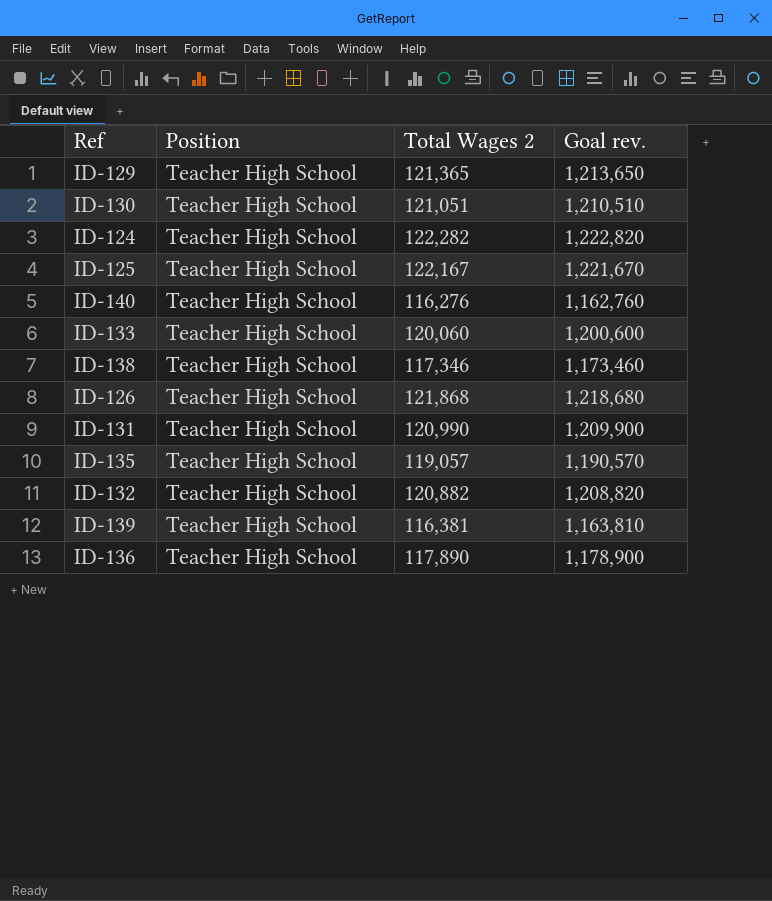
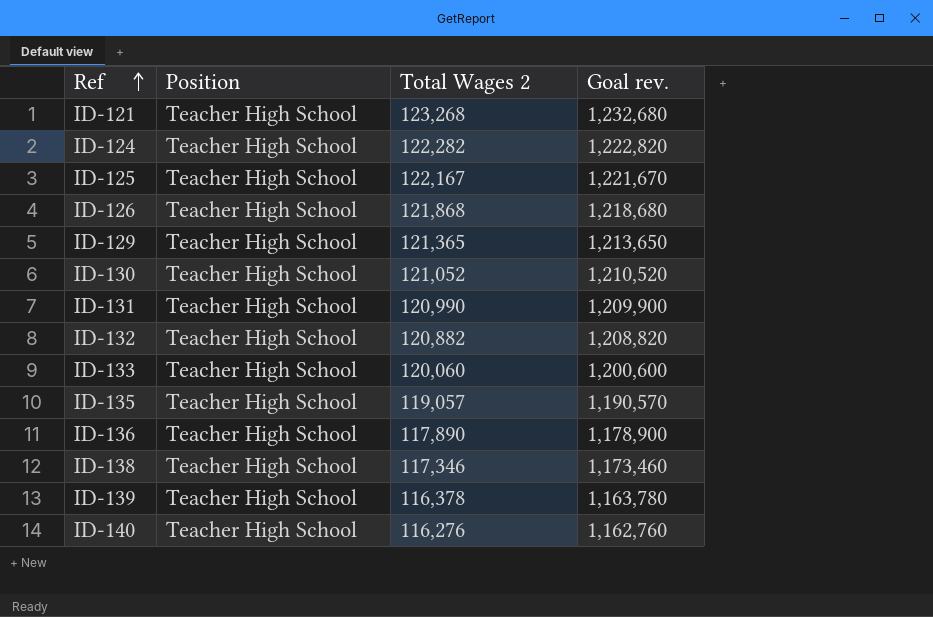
row order: none -> Ref ascending
row ID-121: none -> Teacher High School | 123,268 | 1,232,680
ID-130 | Total Wages 2: 121,051 -> 121,052
ID-130 | Goal rev.: 1,210,510 -> 1,210,520
ID-139 | Total Wages 2: 116,381 -> 116,378
ID-139 | Goal rev.: 1,163,810 -> 1,163,780

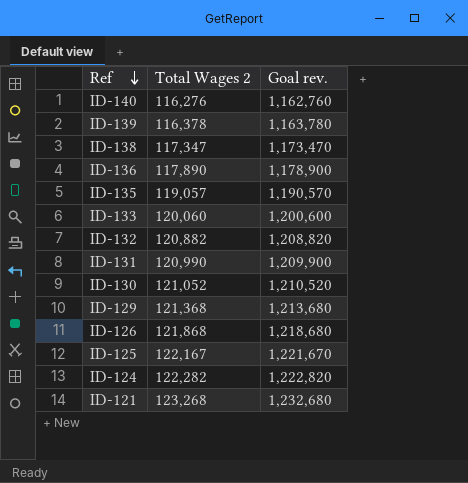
row order: Ref ascending -> Ref descending
column Position | position: 2 -> none
ID-138 | Total Wages 2: 117,346 -> 117,347
ID-138 | Goal rev.: 1,173,460 -> 1,173,470
ID-129 | Total Wages 2: 121,365 -> 121,368
ID-129 | Goal rev.: 1,213,650 -> 1,213,680

